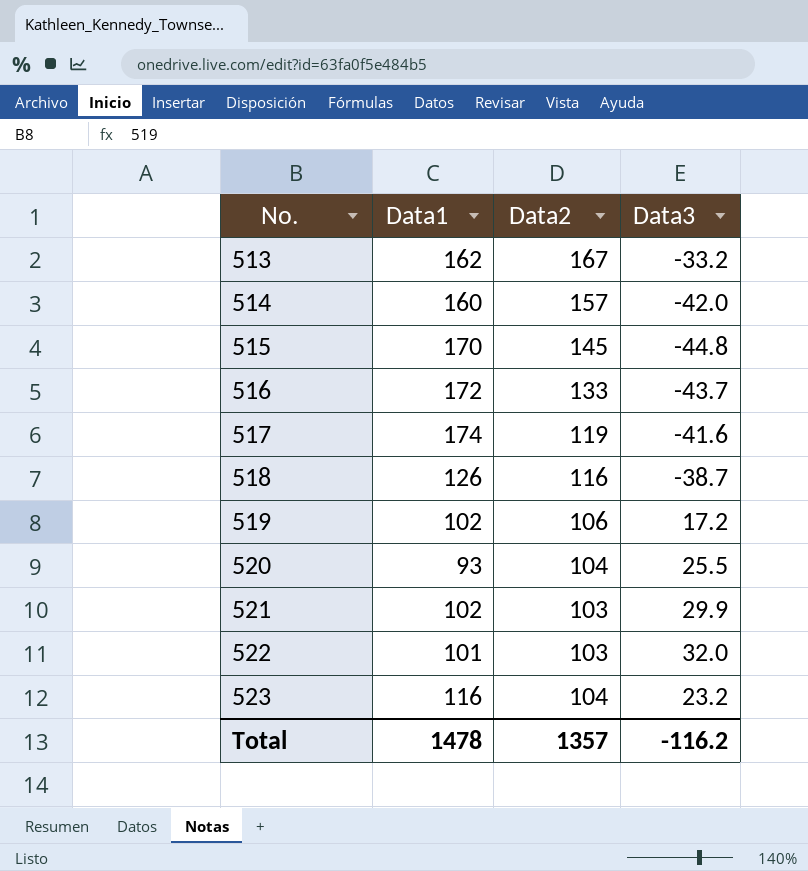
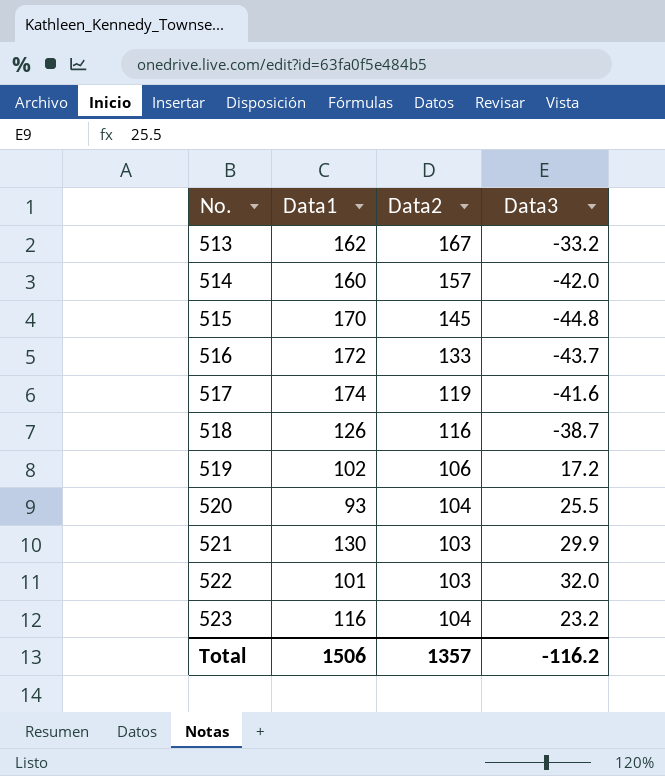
521 | Data1: 102 -> 130
Total | Data1: 1478 -> 1506

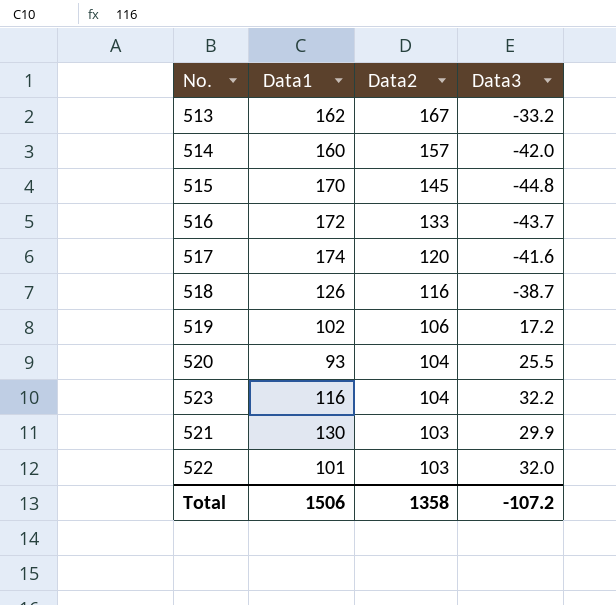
row order: No. ascending -> Data2 descending
517 | Data2: 119 -> 120
523 | Data3: 23.2 -> 32.2
Total | Data2: 1357 -> 1358
Total | Data3: -116.2 -> -107.2

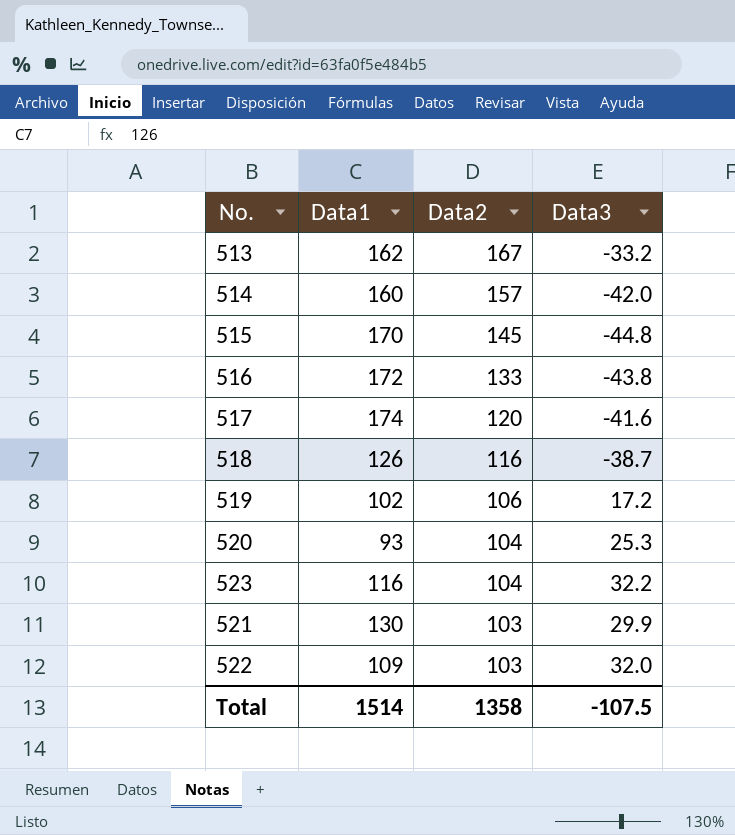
516 | Data3: -43.7 -> -43.8
520 | Data3: 25.5 -> 25.3
522 | Data1: 101 -> 109
Total | Data1: 1506 -> 1514
Total | Data3: -107.2 -> -107.5

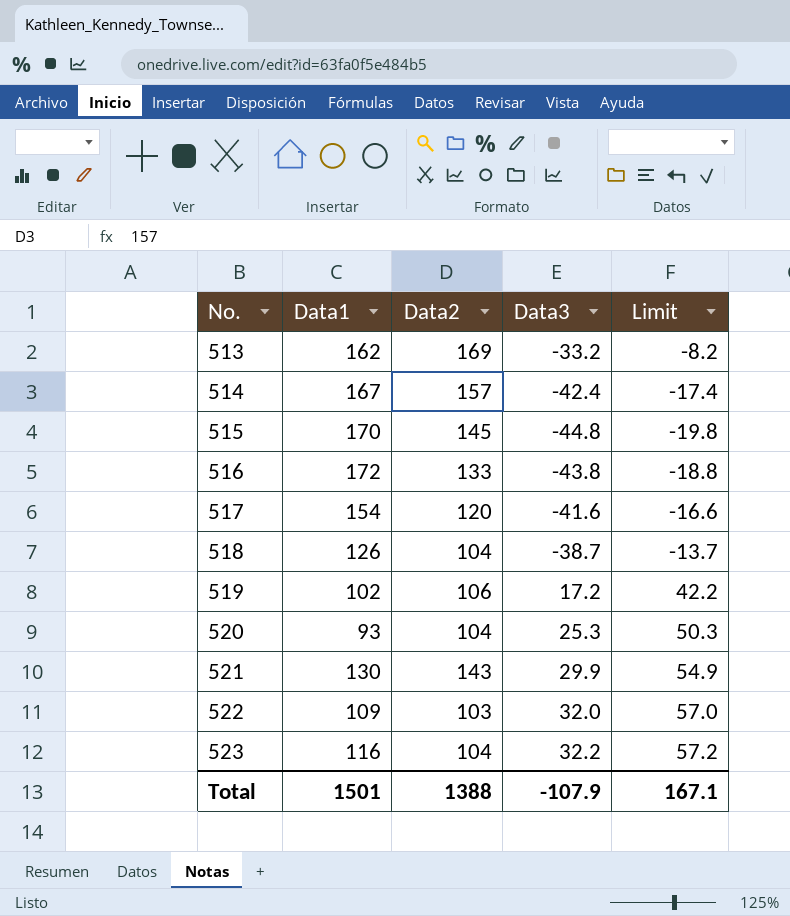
row order: Data2 descending -> No. ascending
column Limit | formula: none -> [Data3] + 25
513 | Data2: 167 -> 169
514 | Data1: 160 -> 167
514 | Data3: -42.0 -> -42.4
517 | Data1: 174 -> 154
518 | Data2: 116 -> 104
521 | Data2: 103 -> 143
Total | Data1: 1514 -> 1501
Total | Data2: 1358 -> 1388
Total | Data3: -107.5 -> -107.9

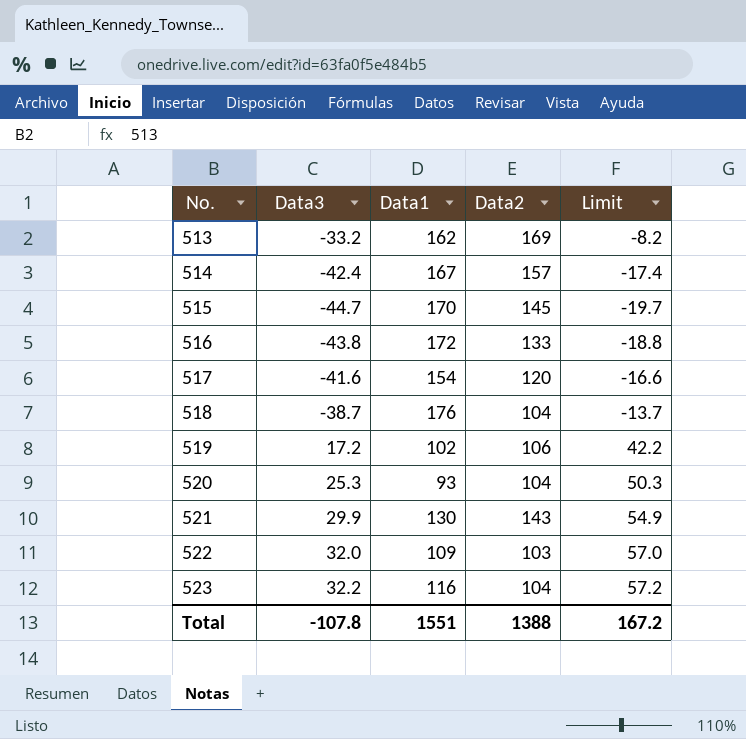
column Data3 | position: 4 -> 2
515 | Data3: -44.8 -> -44.7
515 | Limit: -19.8 -> -19.7
518 | Data1: 126 -> 176
Total | Data3: -107.9 -> -107.8
Total | Data1: 1501 -> 1551
Total | Limit: 167.1 -> 167.2

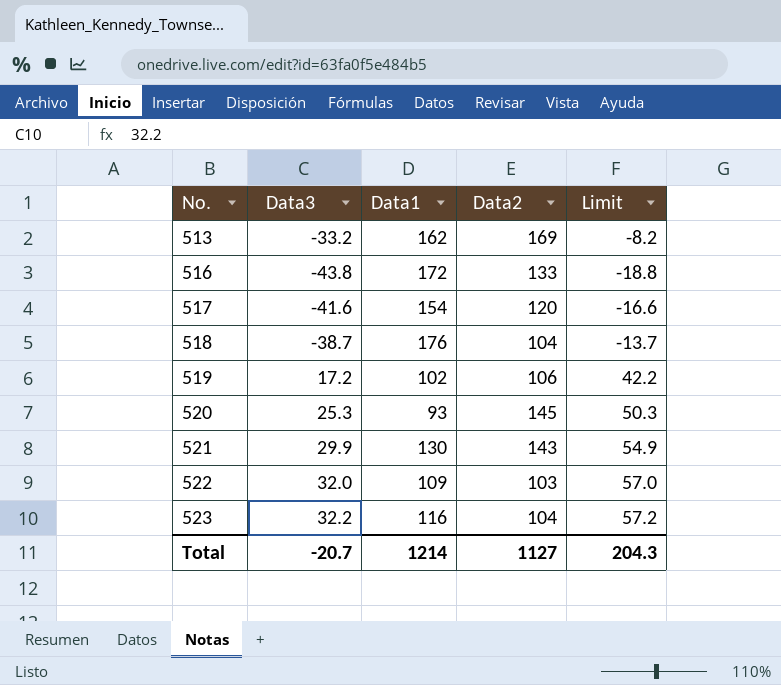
row 514: -42.4 | 167 | 157 | -17.4 -> none
row 515: -44.7 | 170 | 145 | -19.7 -> none
520 | Data2: 104 -> 145
Total | Data3: -107.8 -> -20.7
Total | Data1: 1551 -> 1214
Total | Data2: 1388 -> 1127
Total | Limit: 167.2 -> 204.3

